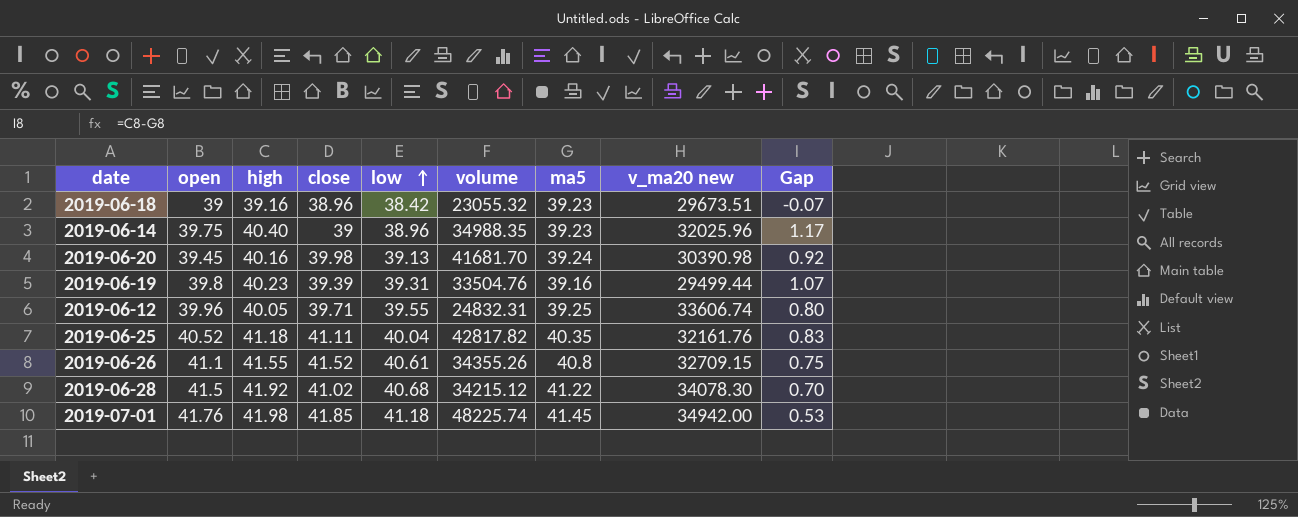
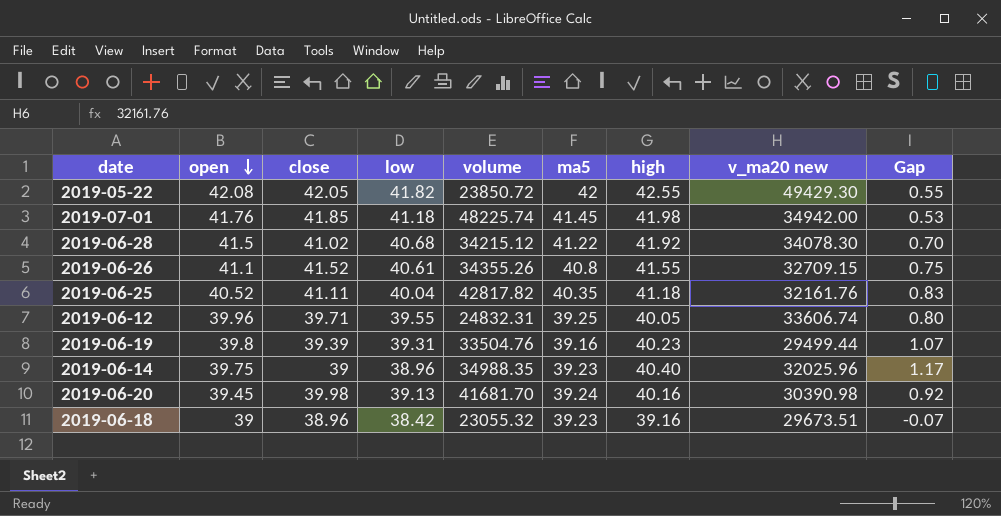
row order: low ascending -> open descending
column high | position: 3 -> 7
row 2019-05-22: none -> 42.08 | 42.05 | 41.82 | 23850.72 | 42 | 42.55 | 49429.30 | 0.55

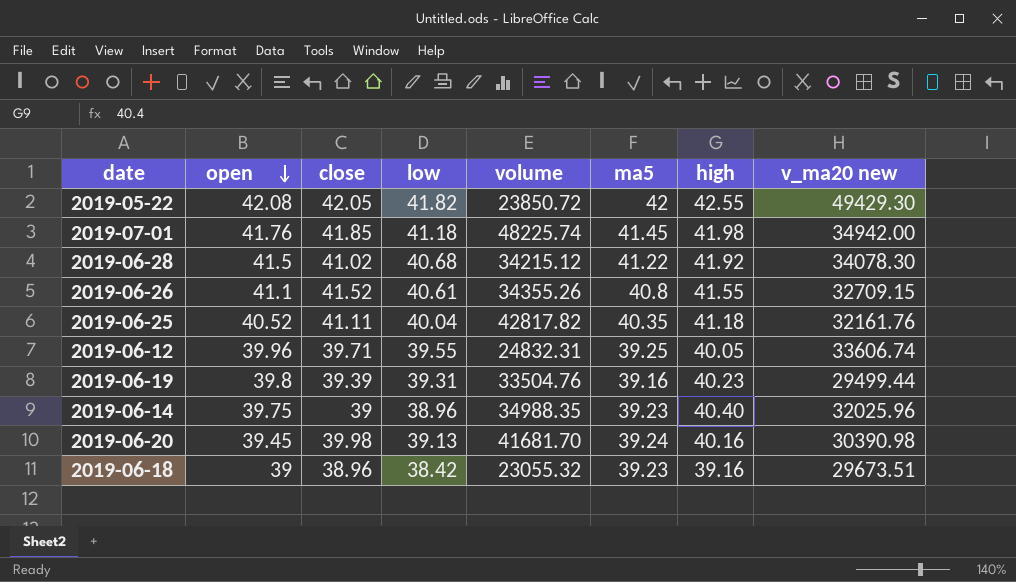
column Gap | formula: [high] - [ma5] -> none

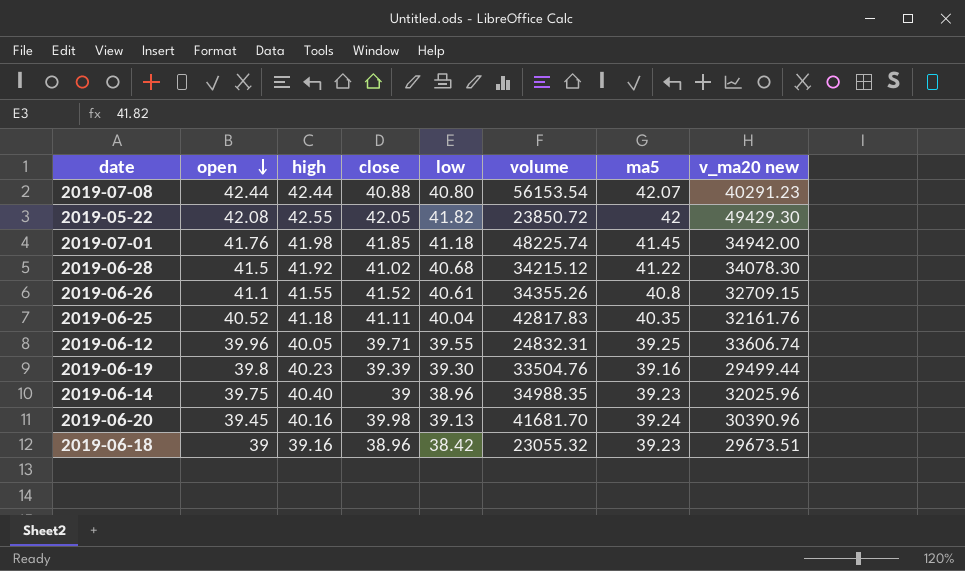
column high | position: 7 -> 3
row 2019-07-08: none -> 42.44 | 42.44 | 40.88 | 40.80 | 56153.54 | 42.07 | 40291.23
2019-06-25 | volume: 42817.82 -> 42817.83
2019-06-19 | low: 39.31 -> 39.30
2019-06-20 | v_ma20 new: 30390.98 -> 30390.96

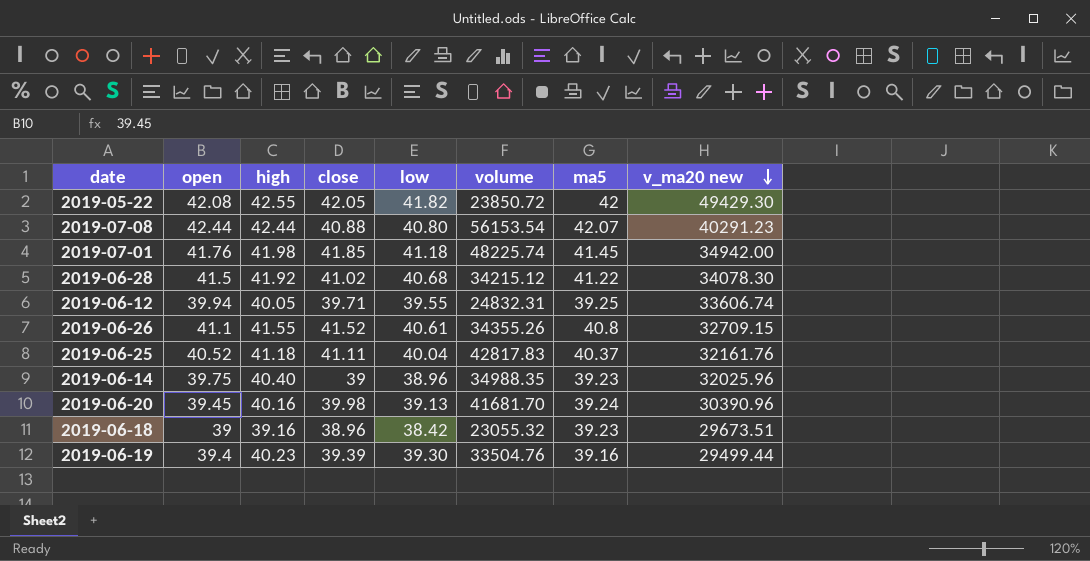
row order: open descending -> v_ma20 new descending
2019-06-12 | open: 39.96 -> 39.94
2019-06-25 | ma5: 40.35 -> 40.37
2019-06-19 | open: 39.8 -> 39.4

